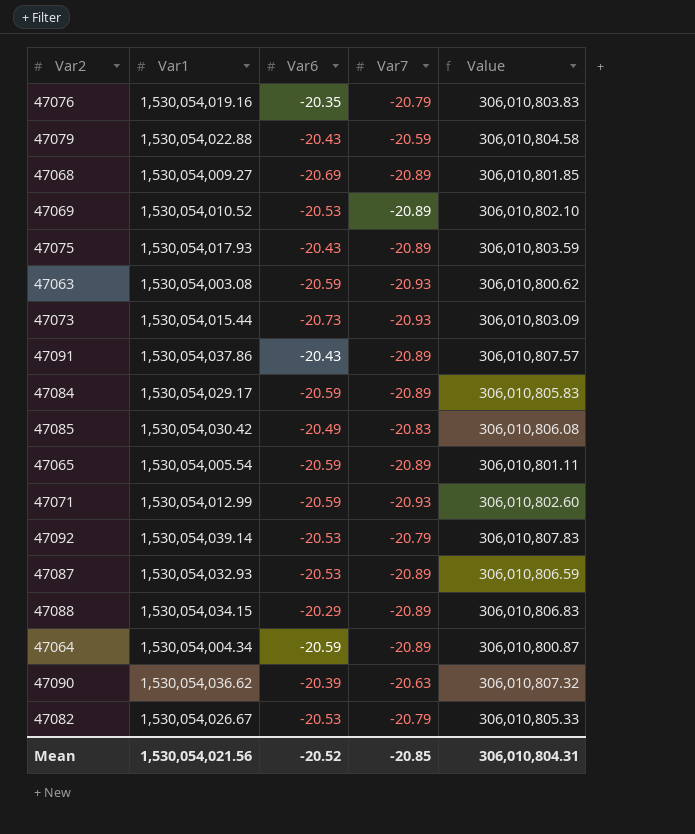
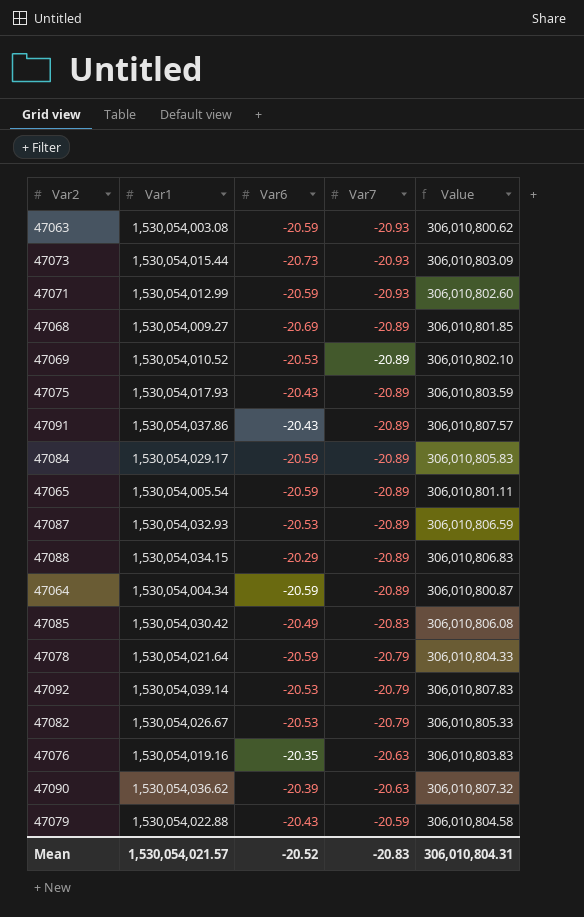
row order: none -> Var7 ascending
row 47078: none -> 1,530,054,021.64 | -20.59 | -20.79 | 306,010,804.33
47076 | Var7: -20.79 -> -20.63
Mean | Var1: 1,530,054,021.56 -> 1,530,054,021.57
Mean | Var7: -20.85 -> -20.83

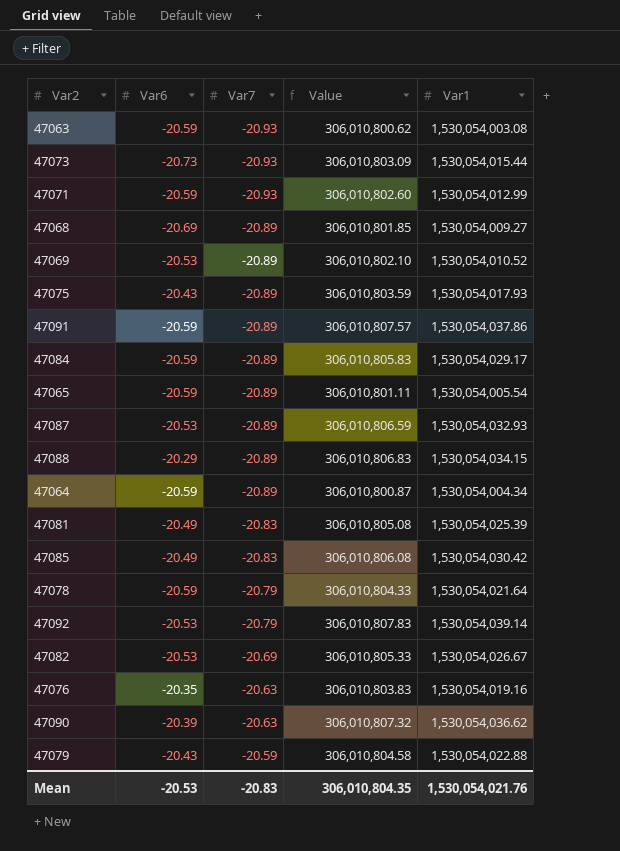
column Var1 | position: 2 -> 5
47091 | Var6: -20.43 -> -20.59
row 47081: none -> -20.49 | -20.83 | 306,010,805.08 | 1,530,054,025.39
47082 | Var7: -20.79 -> -20.69
Mean | Var6: -20.52 -> -20.53
Mean | Value: 306,010,804.31 -> 306,010,804.35
Mean | Var1: 1,530,054,021.57 -> 1,530,054,021.76

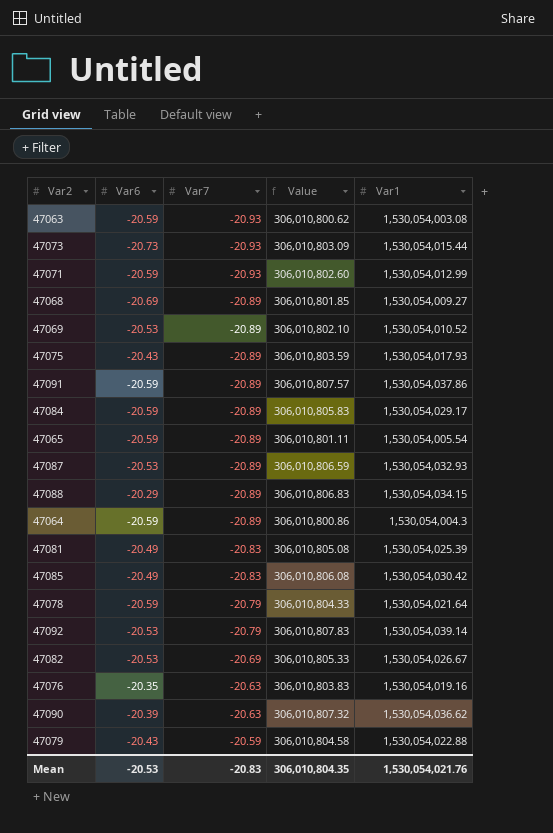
47064 | Value: 306,010,800.87 -> 306,010,800.86
47064 | Var1: 1,530,054,004.34 -> 1,530,054,004.3

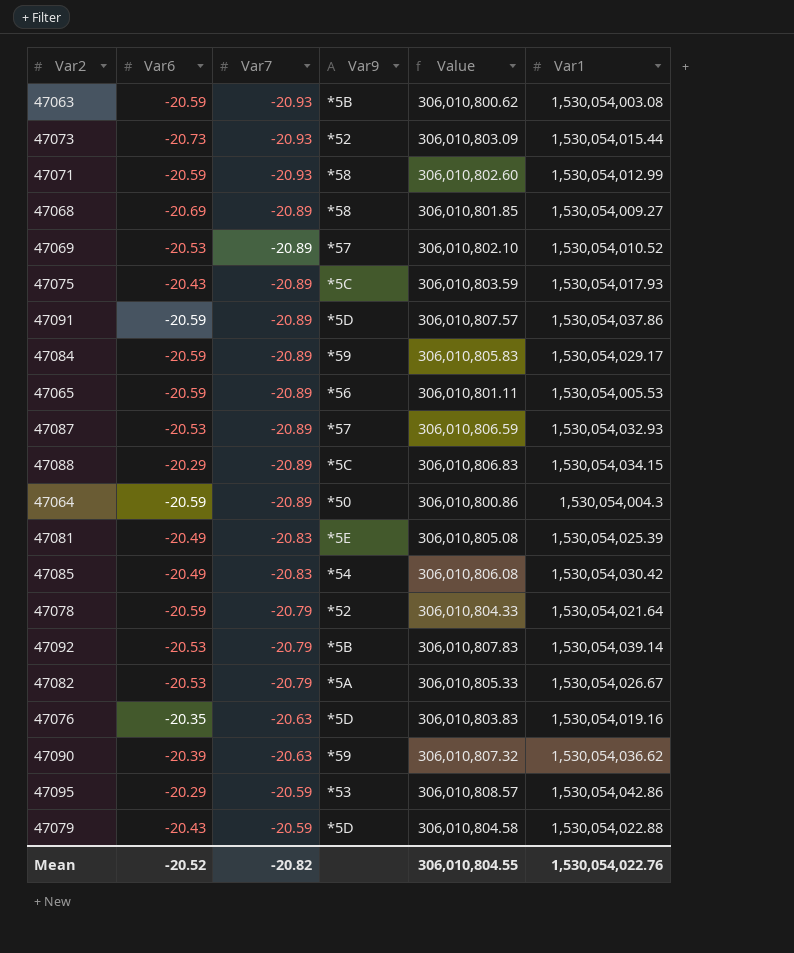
column Var9 | position: none -> 4
47065 | Var1: 1,530,054,005.54 -> 1,530,054,005.53
47082 | Var7: -20.69 -> -20.79
row 47095: none -> -20.29 | -20.59 | *53 | 306,010,808.57 | 1,530,054,042.86
Mean | Var6: -20.53 -> -20.52
Mean | Var7: -20.83 -> -20.82
Mean | Value: 306,010,804.35 -> 306,010,804.55
Mean | Var1: 1,530,054,021.76 -> 1,530,054,022.76

